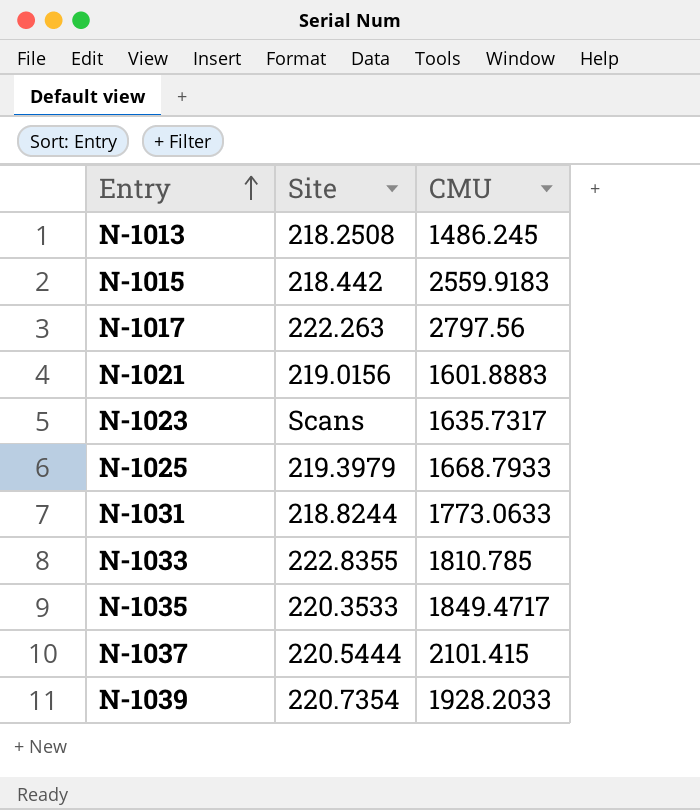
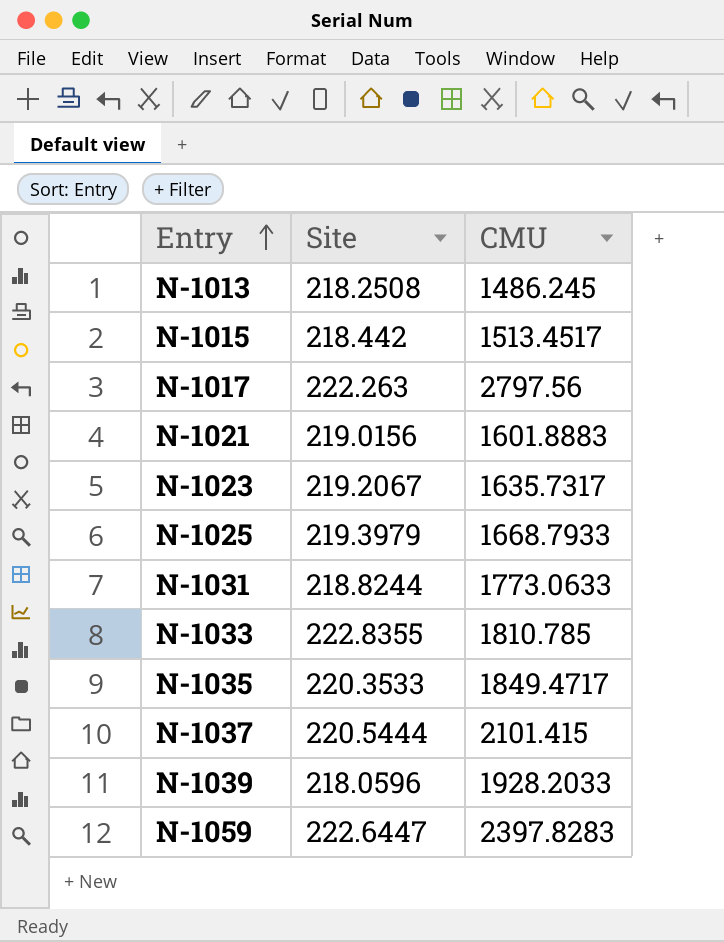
N-1015 | CMU: 2559.9183 -> 1513.4517
N-1023 | Site: Scans -> 219.2067
N-1039 | Site: 220.7354 -> 218.0596
row N-1059: none -> 222.6447 | 2397.8283

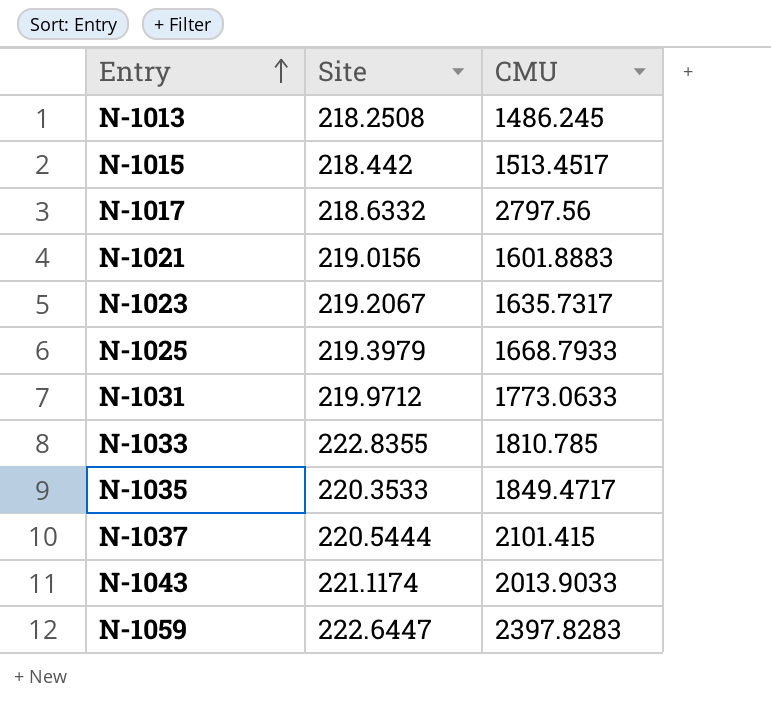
row N-1039: 218.0596 | 1928.2033 -> none
N-1017 | Site: 222.263 -> 218.6332
N-1031 | Site: 218.8244 -> 219.9712
row N-1043: none -> 221.1174 | 2013.9033

